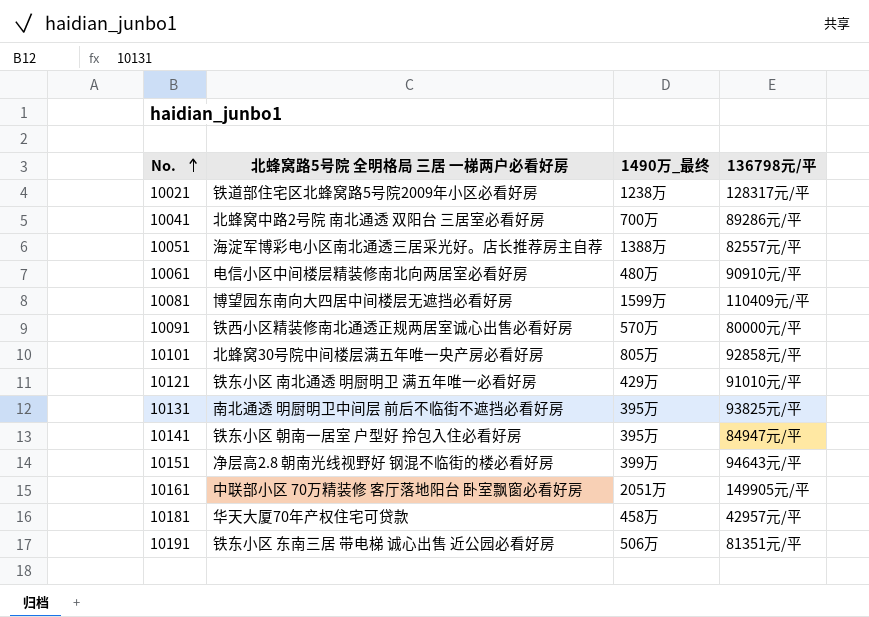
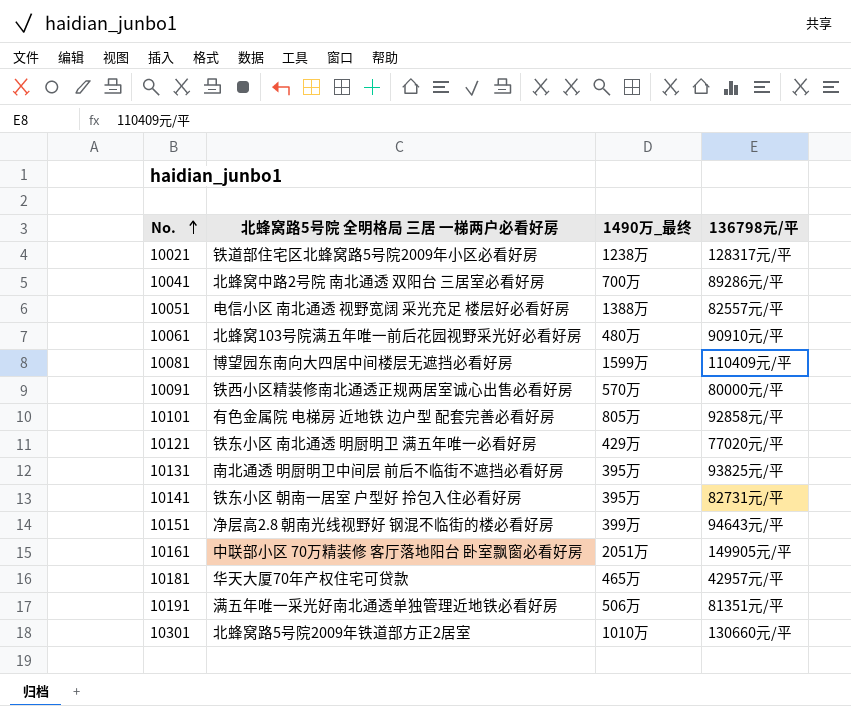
10051 | 北蜂窝路5号院 全明格局 三居 一梯两户必看好房: 海淀军博彩电小区南北通透三居采光好。店长推荐房主自荐 -> 电信小区 南北通透 视野宽阔 采光充足 楼层好必看好房
10061 | 北蜂窝路5号院 全明格局 三居 一梯两户必看好房: 电信小区中间楼层精装修南北向两居室必看好房 -> 北蜂窝103号院满五年唯一前后花园视野采光好必看好房
10101 | 北蜂窝路5号院 全明格局 三居 一梯两户必看好房: 北蜂窝30号院中间楼层满五年唯一央产房必看好房 -> 有色金属院 电梯房 近地铁 边户型 配套完善必看好房
10121 | 136798元/平: 91010元/平 -> 77020元/平
10141 | 136798元/平: 84947元/平 -> 82731元/平
10181 | 1490万_最终: 458万 -> 465万
10191 | 北蜂窝路5号院 全明格局 三居 一梯两户必看好房: 铁东小区 东南三居 带电梯 诚心出售 近公园必看好房 -> 满五年唯一采光好南北通透单独管理近地铁必看好房
row 10301: none -> 北蜂窝路5号院2009年铁道部方正2居室 | 1010万 | 130660元/平

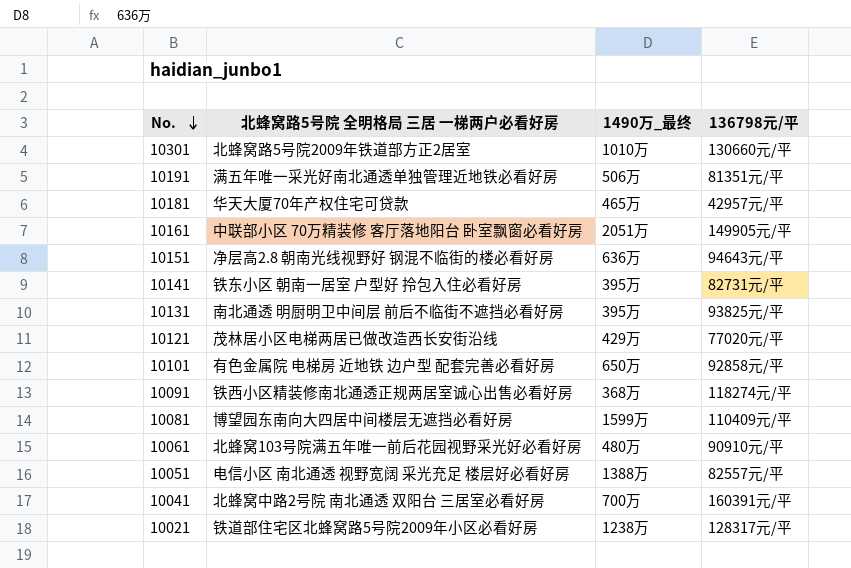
row order: No. ascending -> No. descending
10151 | 1490万_最终: 399万 -> 636万
10121 | 北蜂窝路5号院 全明格局 三居 一梯两户必看好房: 铁东小区 南北通透 明厨明卫 满五年唯一必看好房 -> 茂林居小区电梯两居已做改造西长安街沿线
10101 | 1490万_最终: 805万 -> 650万
10091 | 1490万_最终: 570万 -> 368万
10091 | 136798元/平: 80000元/平 -> 118274元/平
10041 | 136798元/平: 89286元/平 -> 160391元/平

